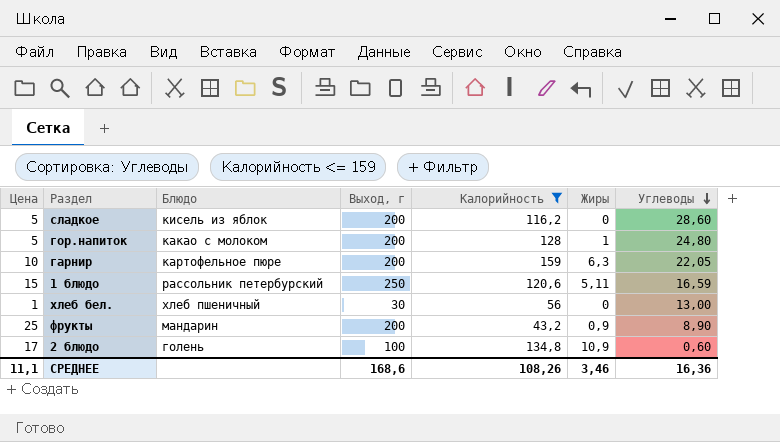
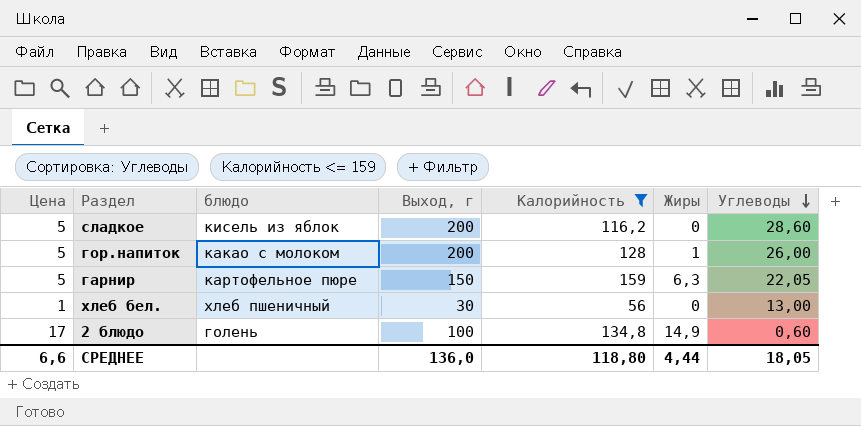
column name: Блюдо -> блюдо
row 1 блюдо: 15 | рассольник петербурский | 250 | 120,6 | 5,11 | 16,59 -> none
row фрукты: 25 | мандарин | 200 | 43,2 | 0,9 | 8,90 -> none
гор.напиток | Углеводы: 24,80 -> 26,00
гарнир | Цена: 10 -> 5
гарнир | Выход, г: 200 -> 150
2 блюдо | Жиры: 10,9 -> 14,9
СРЕДНЕЕ | Цена: 11,1 -> 6,6
СРЕДНЕЕ | Выход, г: 168,6 -> 136,0
СРЕДНЕЕ | Калорийность: 108,26 -> 118,80
СРЕДНЕЕ | Жиры: 3,46 -> 4,44
СРЕДНЕЕ | Углеводы: 16,36 -> 18,05

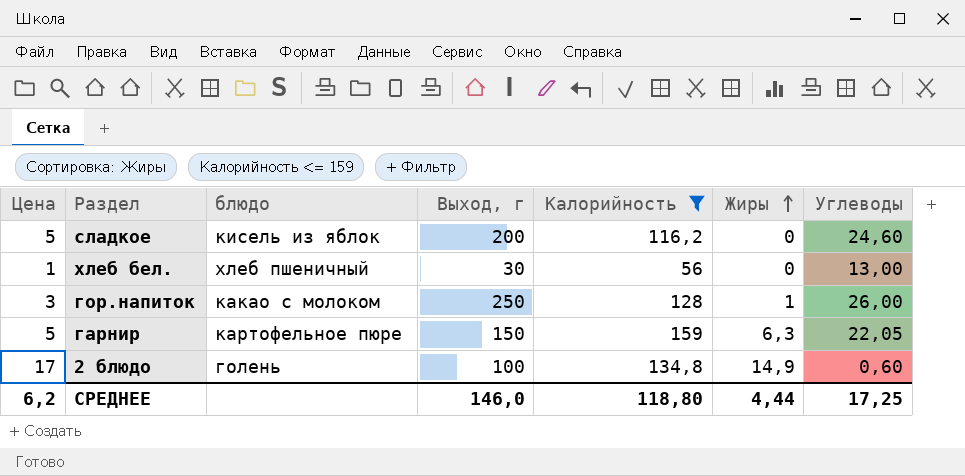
row order: Углеводы descending -> Жиры ascending
сладкое | Углеводы: 28,60 -> 24,60
гор.напиток | Цена: 5 -> 3
гор.напиток | Выход, г: 200 -> 250
СРЕДНЕЕ | Цена: 6,6 -> 6,2
СРЕДНЕЕ | Выход, г: 136,0 -> 146,0
СРЕДНЕЕ | Углеводы: 18,05 -> 17,25

